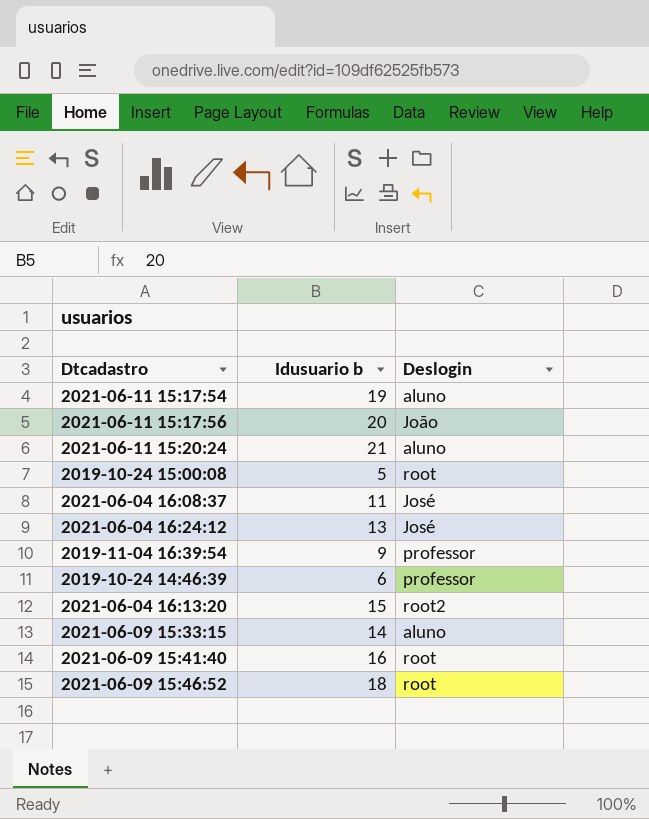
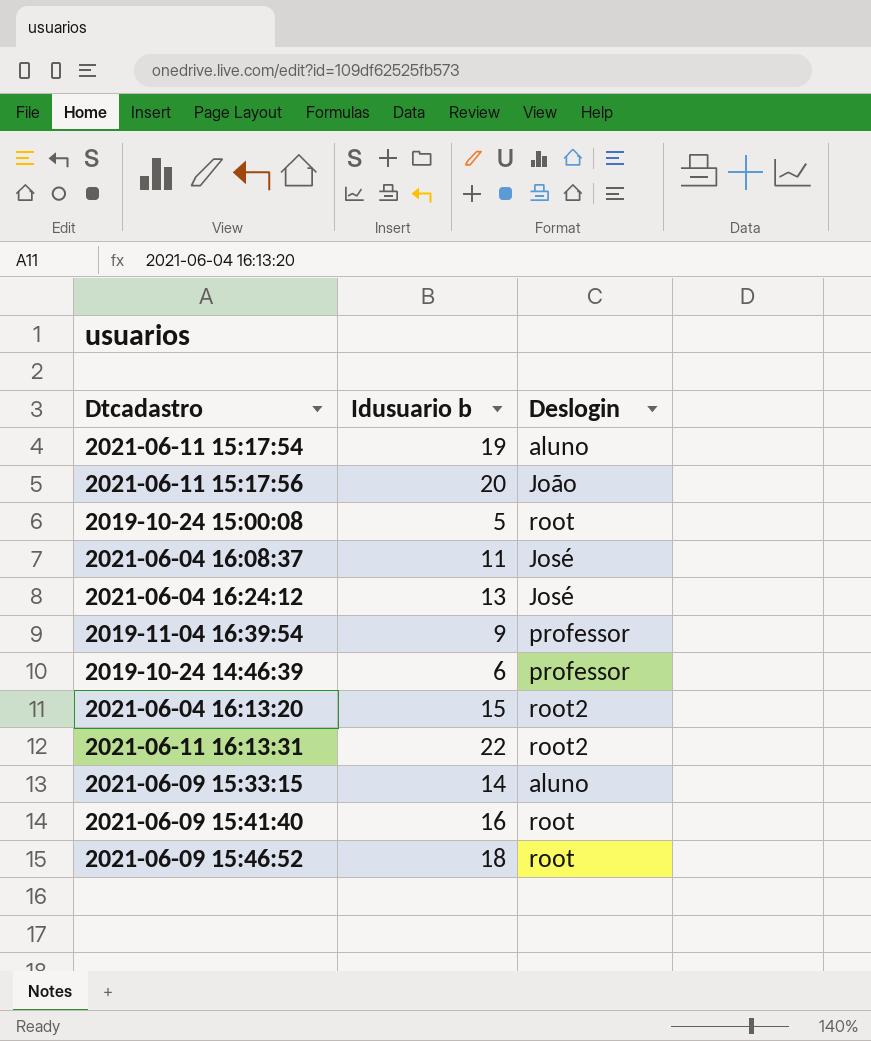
row 2021-06-11 15:20:24: 21 | aluno -> none
row 2021-06-11 16:13:31: none -> 22 | root2

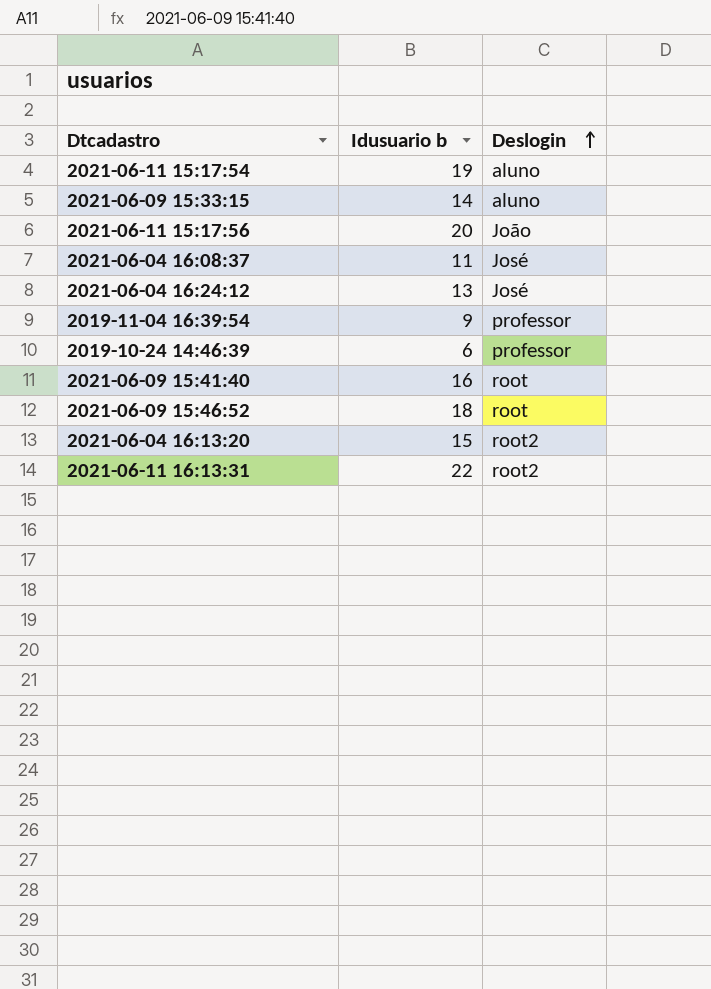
row order: none -> Deslogin ascending
row 2019-10-24 15:00:08: 5 | root -> none

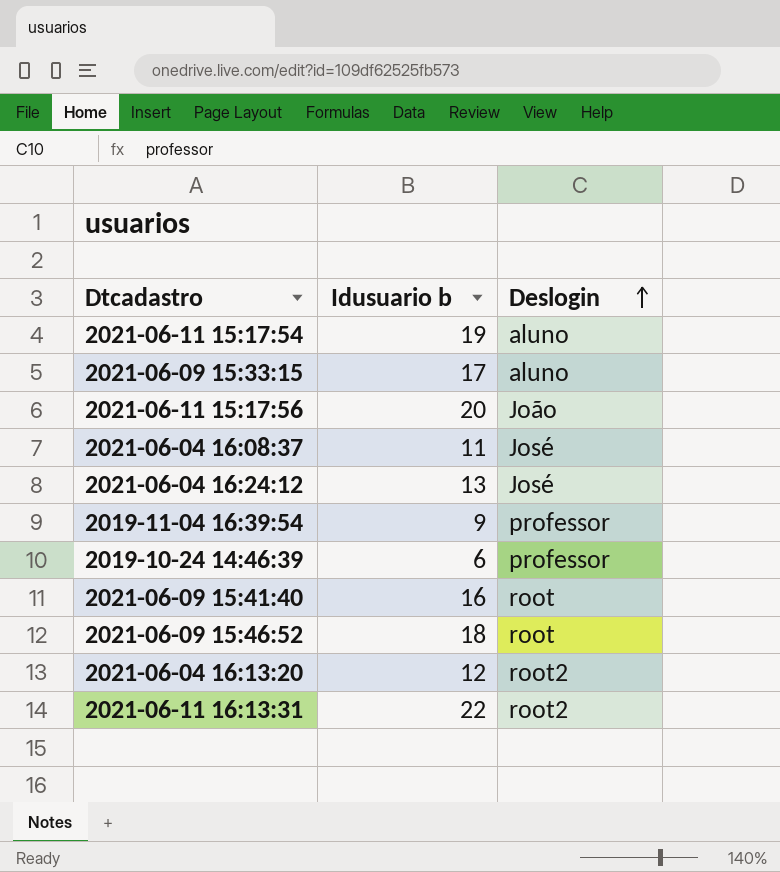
2021-06-09 15:33:15 | Idusuario b: 14 -> 17
2021-06-04 16:13:20 | Idusuario b: 15 -> 12

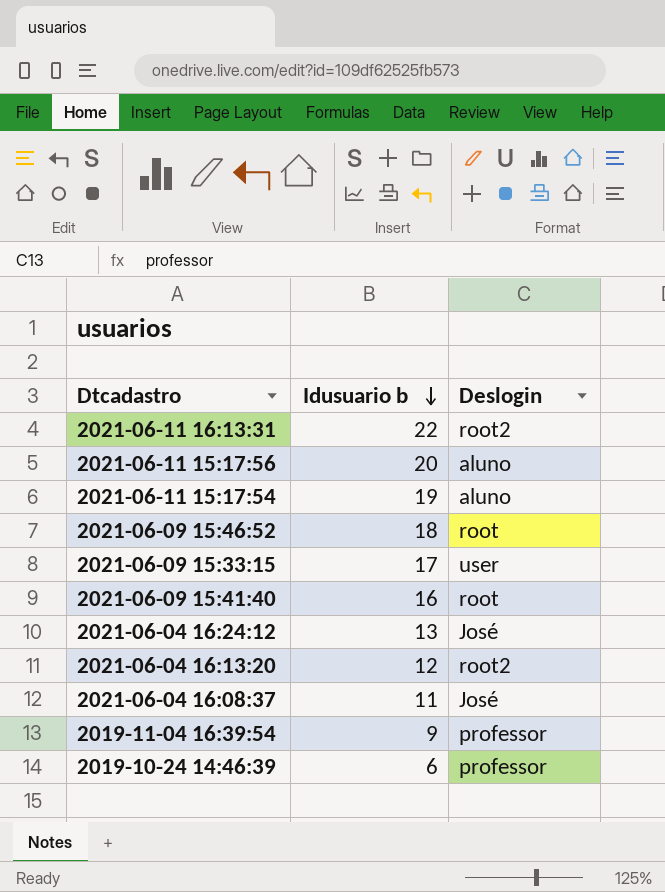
row order: Deslogin ascending -> Idusuario b descending
2021-06-11 15:17:56 | Deslogin: João -> aluno
2021-06-09 15:33:15 | Deslogin: aluno -> user

